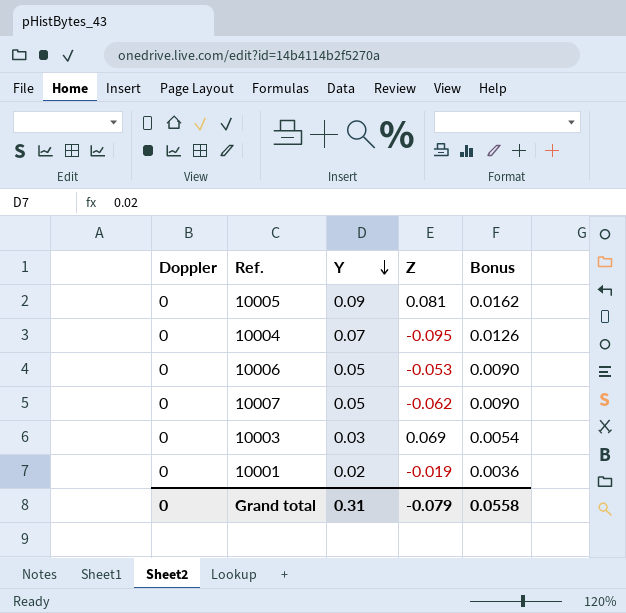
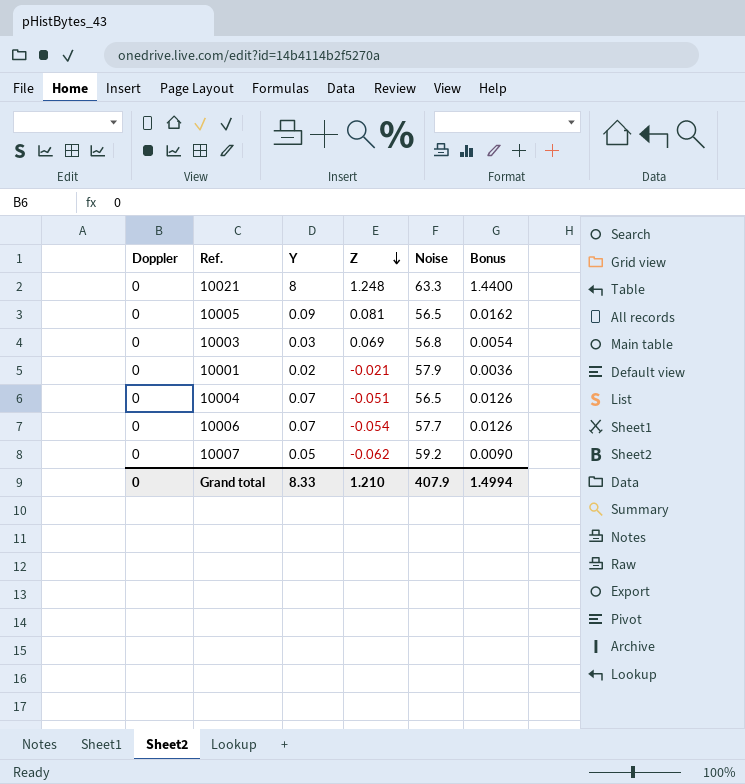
row order: Y descending -> Z descending
column Noise | position: none -> 5
row 10021: none -> 0 | 8 | 1.248 | 63.3 | 1.4400
10001 | Z: -0.019 -> -0.021
10004 | Z: -0.095 -> -0.051
10006 | Y: 0.05 -> 0.07
10006 | Z: -0.053 -> -0.054
10006 | Bonus: 0.0090 -> 0.0126
Grand total | Y: 0.31 -> 8.33
Grand total | Z: -0.079 -> 1.210
Grand total | Bonus: 0.0558 -> 1.4994

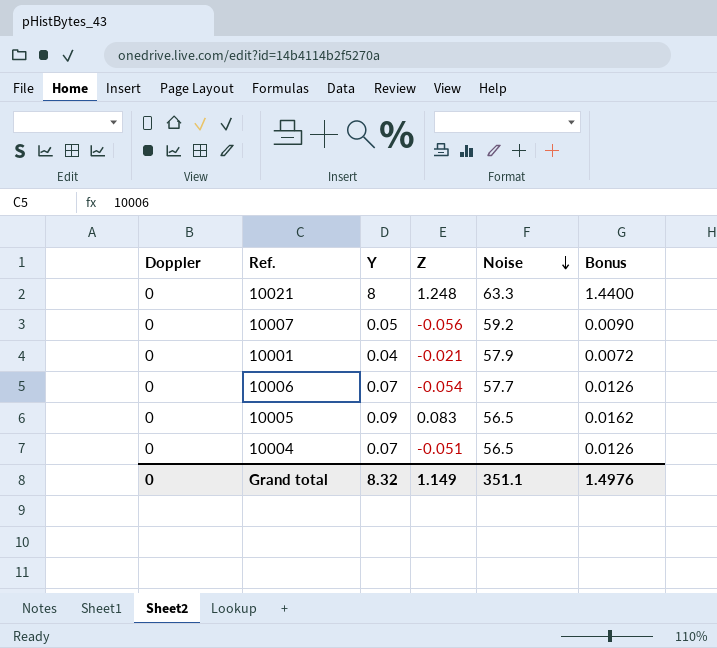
row order: Z descending -> Noise descending
row 10003: 0 | 0.03 | 0.069 | 56.8 | 0.0054 -> none
10007 | Z: -0.062 -> -0.056
10001 | Y: 0.02 -> 0.04
10001 | Bonus: 0.0036 -> 0.0072
10005 | Z: 0.081 -> 0.083
Grand total | Y: 8.33 -> 8.32
Grand total | Z: 1.210 -> 1.149
Grand total | Noise: 407.9 -> 351.1
Grand total | Bonus: 1.4994 -> 1.4976

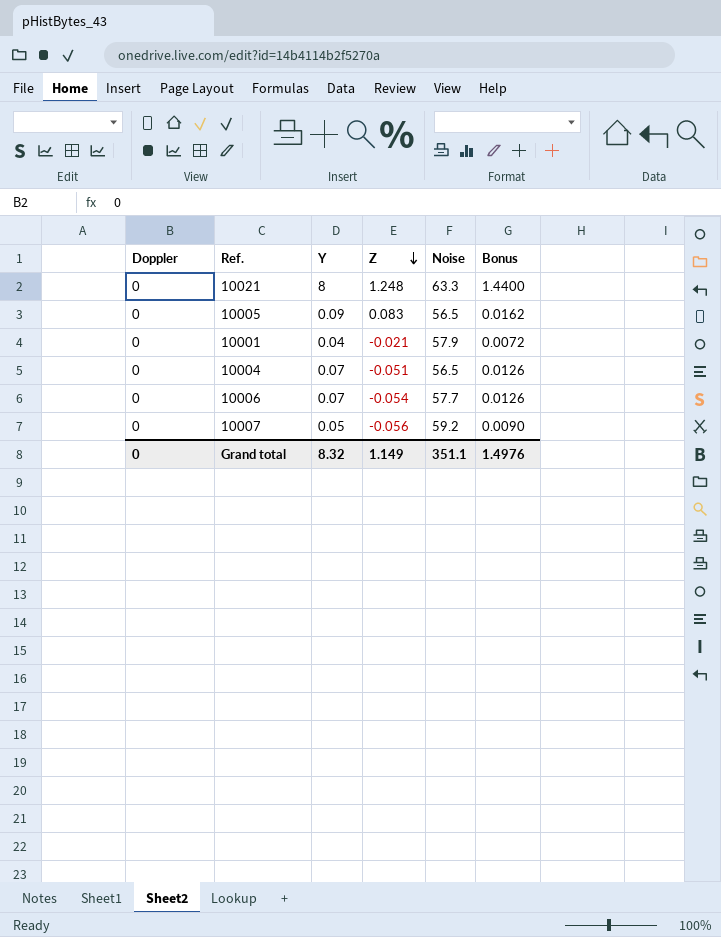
row order: Noise descending -> Z descending

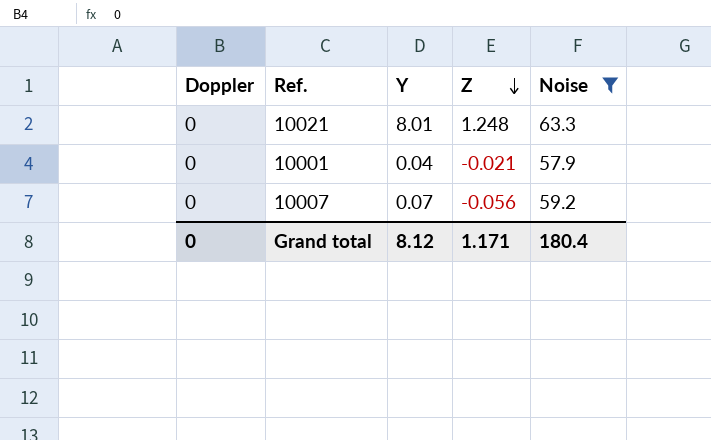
filter: none -> Noise >= 57.9
column Bonus | formula: [Y] * 0.18 -> none
10021 | Y: 8 -> 8.01
10007 | Y: 0.05 -> 0.07
Grand total | Y: 8.32 -> 8.12
Grand total | Z: 1.149 -> 1.171
Grand total | Noise: 351.1 -> 180.4

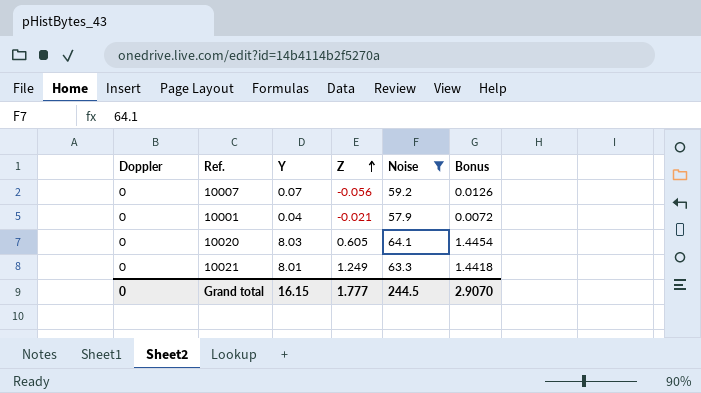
row order: Z descending -> Z ascending
column Bonus | formula: none -> [Y] * 0.18
row 10020: none -> 0 | 8.03 | 0.605 | 64.1 | 1.4454
10021 | Z: 1.248 -> 1.249
Grand total | Y: 8.12 -> 16.15
Grand total | Z: 1.171 -> 1.777
Grand total | Noise: 180.4 -> 244.5

